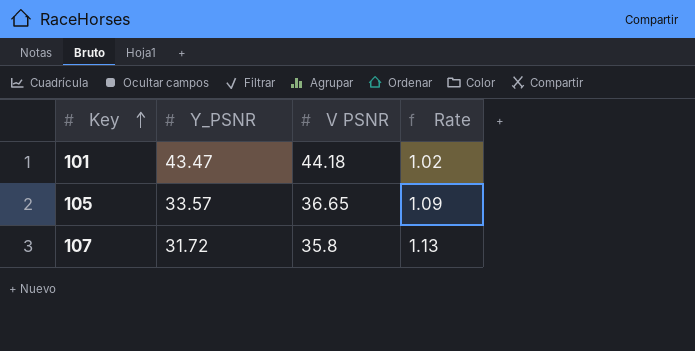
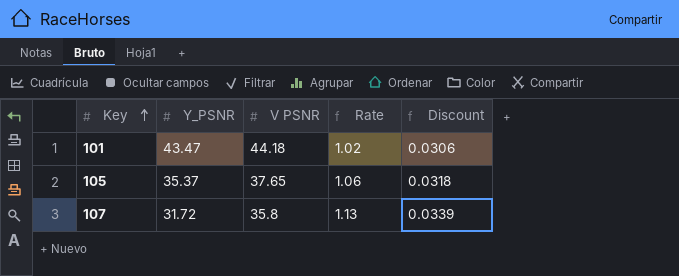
column Discount | formula: none -> [Rate] * 0.03
105 | Y_PSNR: 33.57 -> 35.37
105 | V PSNR: 36.65 -> 37.65
105 | Rate: 1.09 -> 1.06

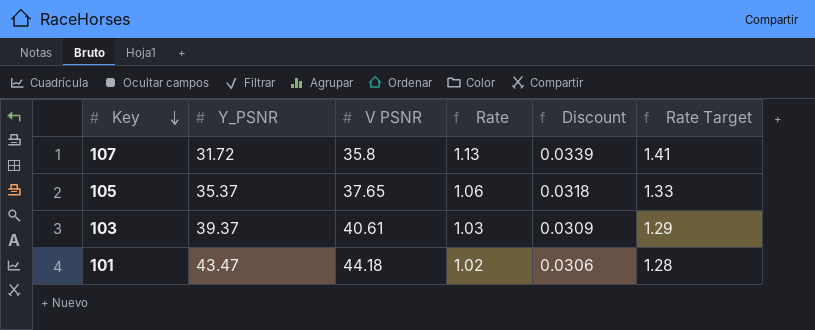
row order: Key ascending -> Key descending
column Rate Target | formula: none -> [Rate] * 1.25
row 103: none -> 39.37 | 40.61 | 1.03 | 0.0309 | 1.29

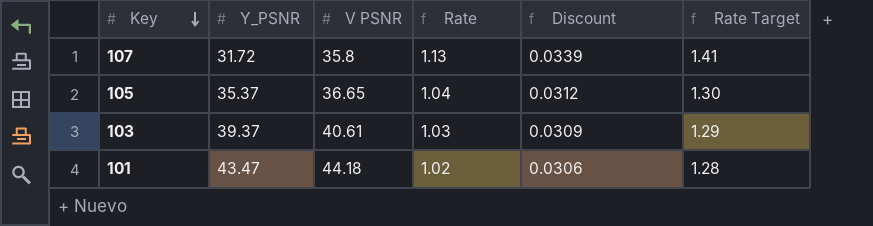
105 | V PSNR: 37.65 -> 36.65
105 | Rate: 1.06 -> 1.04
105 | Discount: 0.0318 -> 0.0312
105 | Rate Target: 1.33 -> 1.30

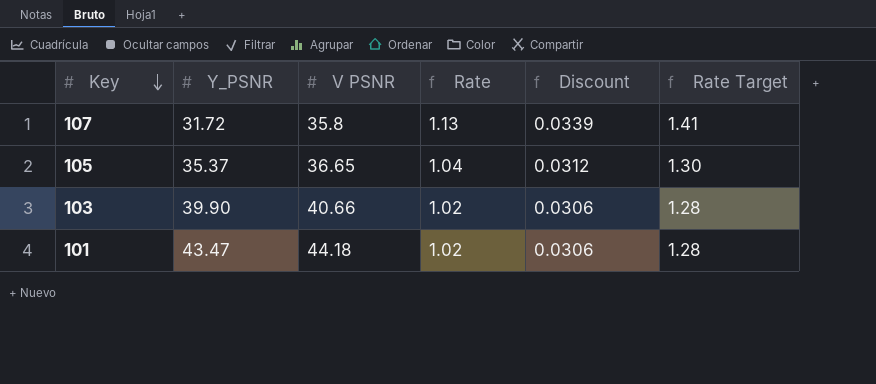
103 | Y_PSNR: 39.37 -> 39.90
103 | V PSNR: 40.61 -> 40.66
103 | Rate: 1.03 -> 1.02
103 | Discount: 0.0309 -> 0.0306
103 | Rate Target: 1.29 -> 1.28

